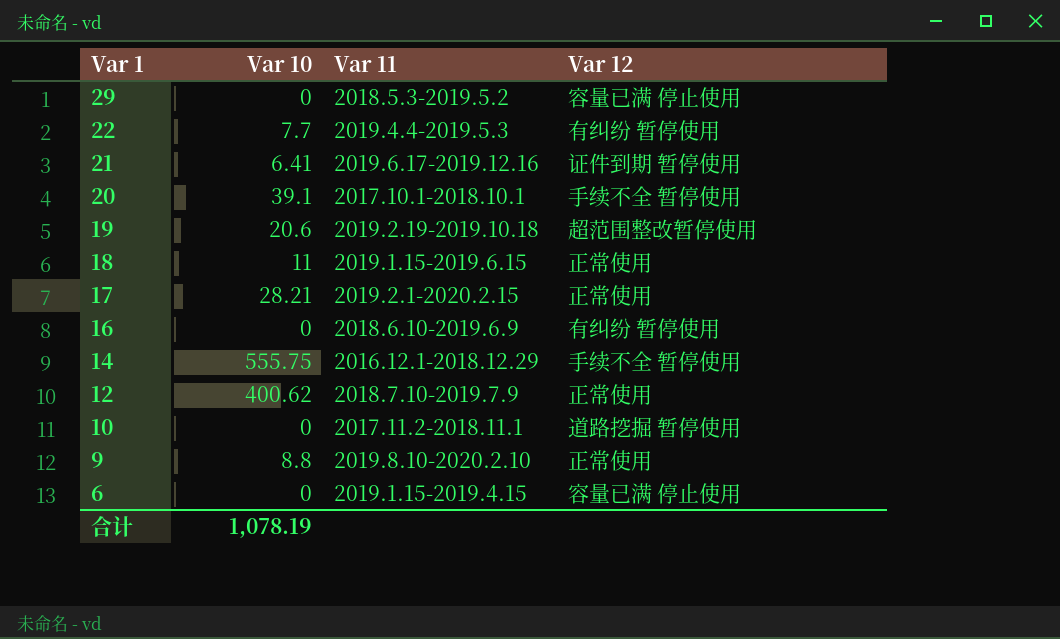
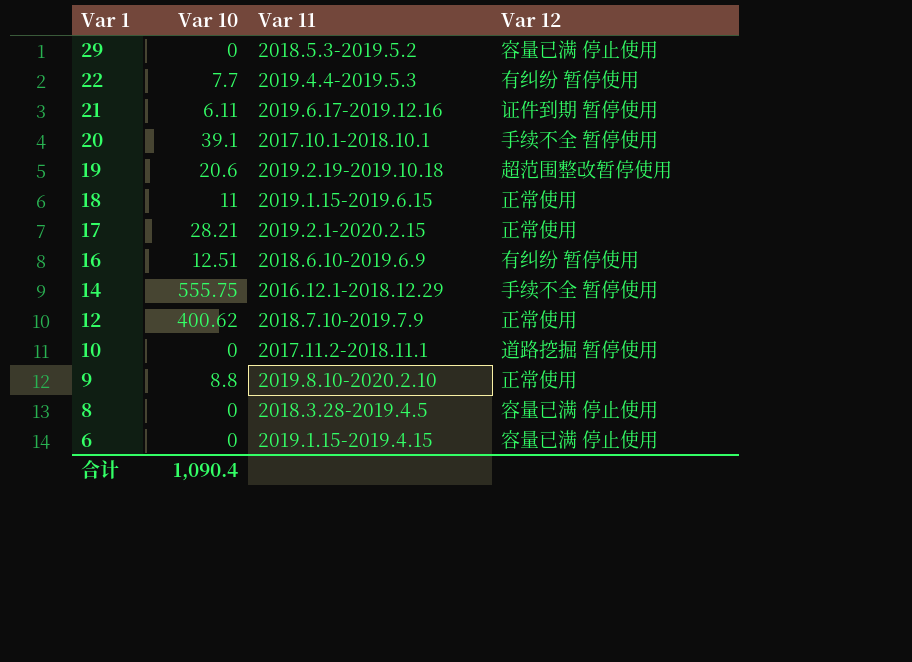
21 | Var 10: 6.41 -> 6.11
16 | Var 10: 0 -> 12.51
row 8: none -> 0 | 2018.3.28-2019.4.5 | 容量已满 停止使用
合计 | Var 10: 1,078.19 -> 1,090.4

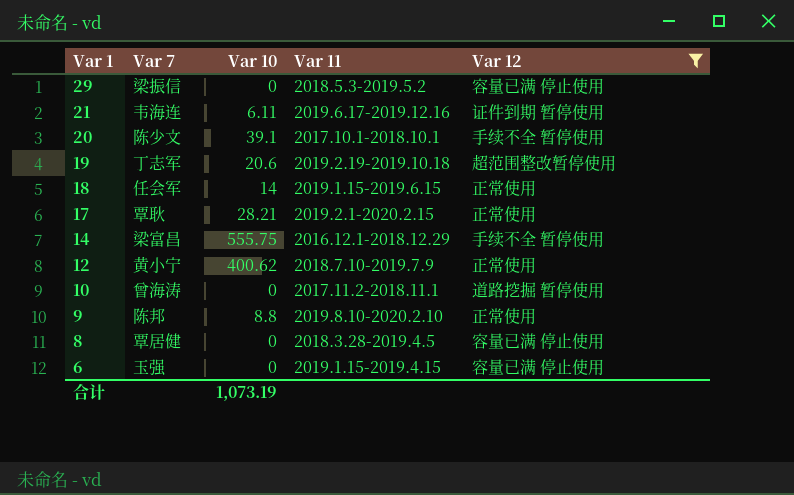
filter: none -> Var 12 != 有纠纷 暂停使用
column Var 7 | position: none -> 2
18 | Var 10: 11 -> 14
合计 | Var 10: 1,090.4 -> 1,073.19

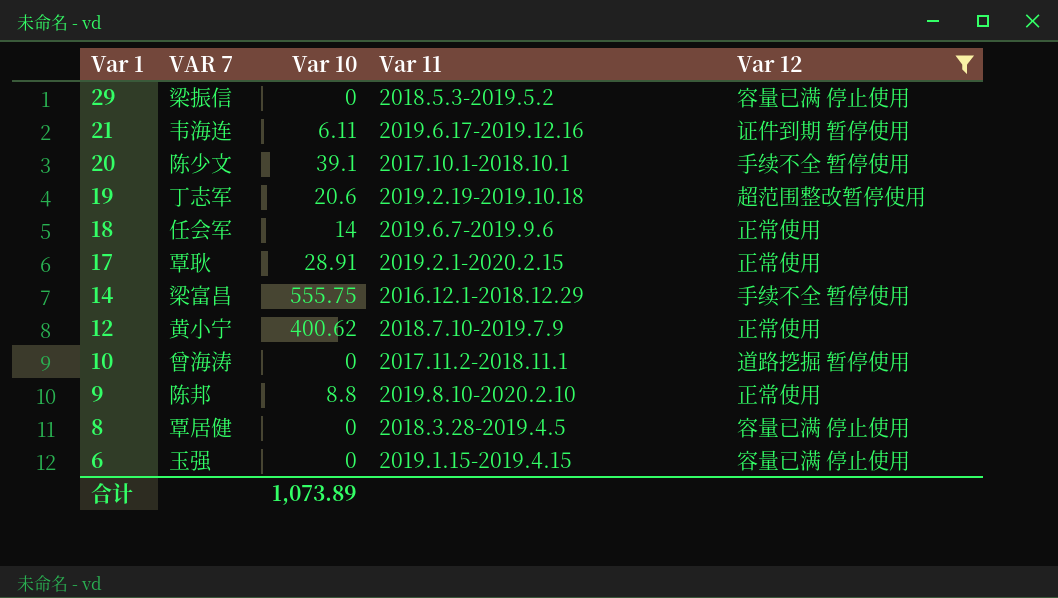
column name: Var 7 -> VAR 7
18 | Var 11: 2019.1.15-2019.6.15 -> 2019.6.7-2019.9.6
17 | Var 10: 28.21 -> 28.91
合计 | Var 10: 1,073.19 -> 1,073.89

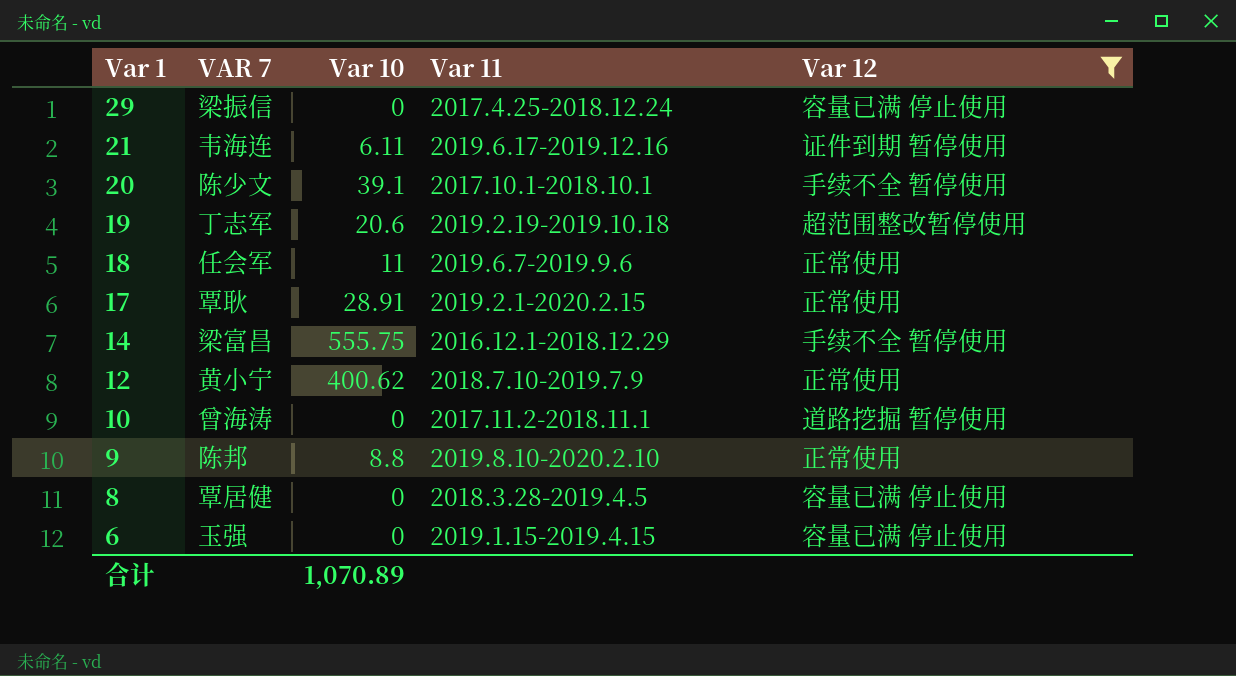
29 | Var 11: 2018.5.3-2019.5.2 -> 2017.4.25-2018.12.24
18 | Var 10: 14 -> 11
合计 | Var 10: 1,073.89 -> 1,070.89

